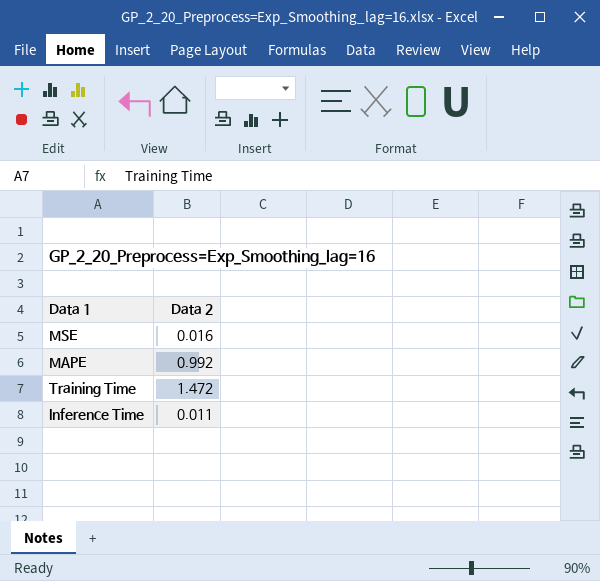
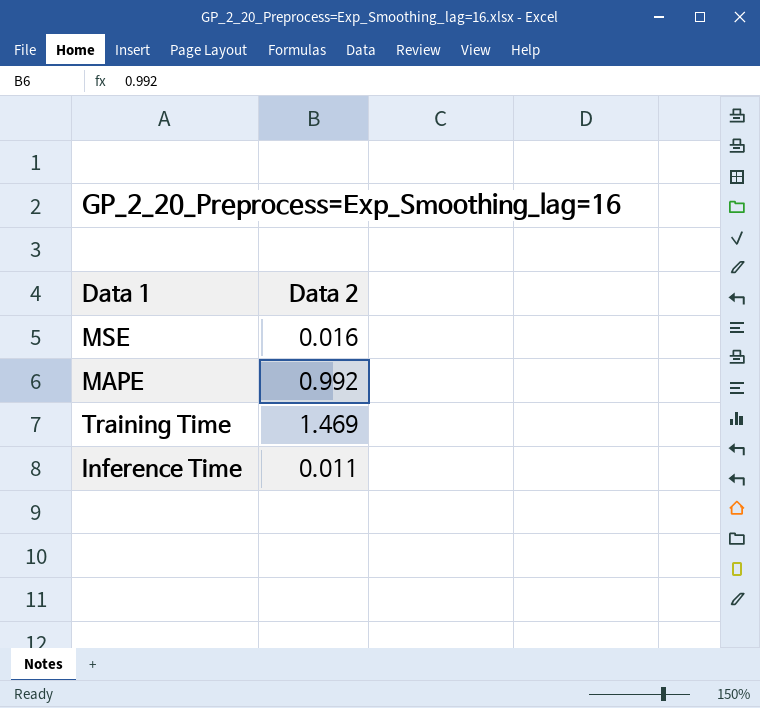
Training Time | Data 2: 1.472 -> 1.469

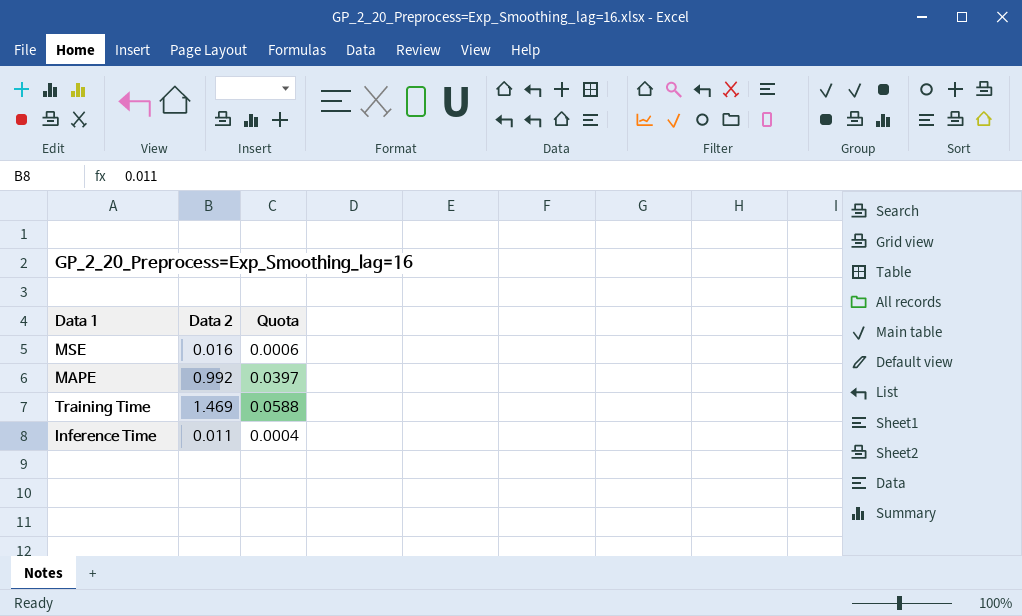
column Quota | formula: none -> [Data 2] * 0.04

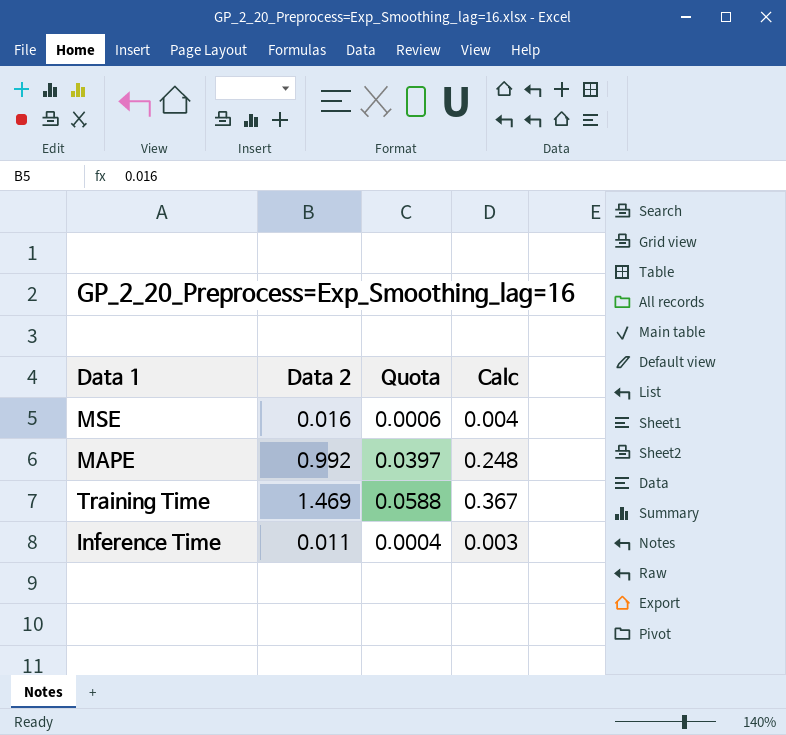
column Calc | formula: none -> [Data 2] * 0.25

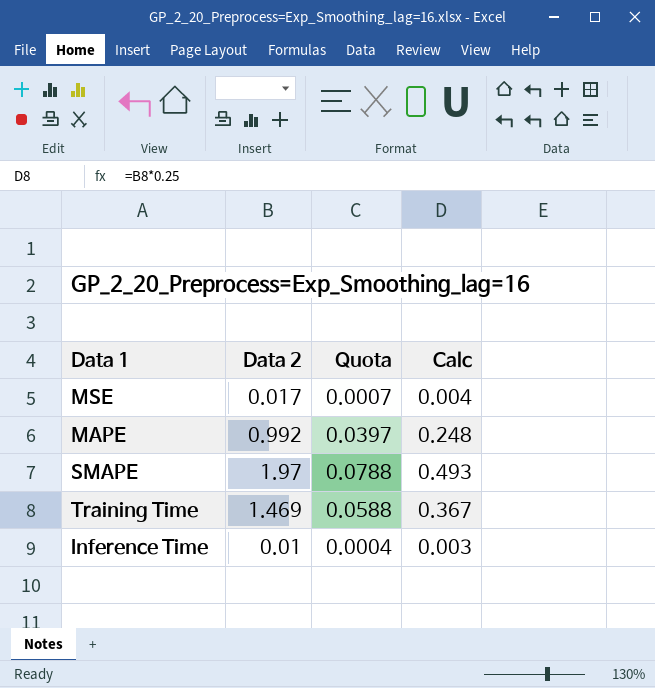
MSE | Data 2: 0.016 -> 0.017
MSE | Quota: 0.0006 -> 0.0007
row SMAPE: none -> 1.97 | 0.0788 | 0.493
Inference Time | Data 2: 0.011 -> 0.01

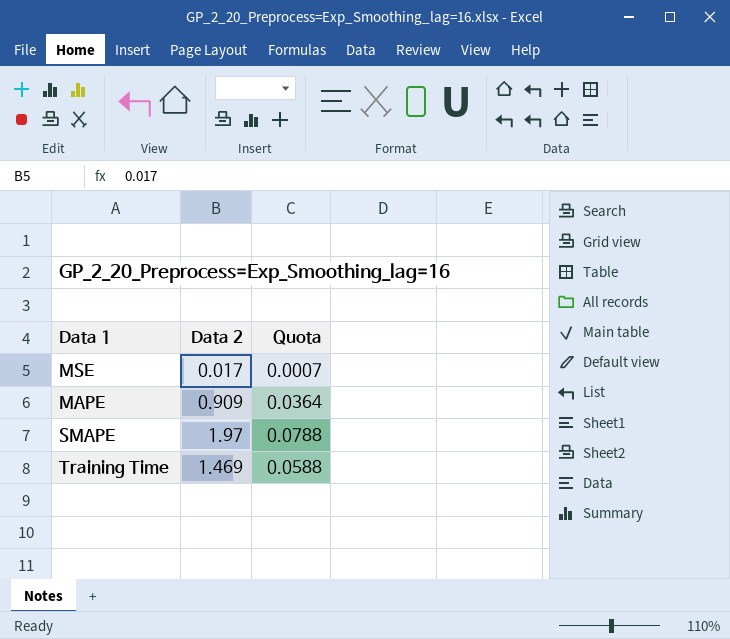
column Calc | formula: [Data 2] * 0.25 -> none
row Inference Time: 0.01 | 0.0004 | 0.003 -> none
MAPE | Data 2: 0.992 -> 0.909
MAPE | Quota: 0.0397 -> 0.0364

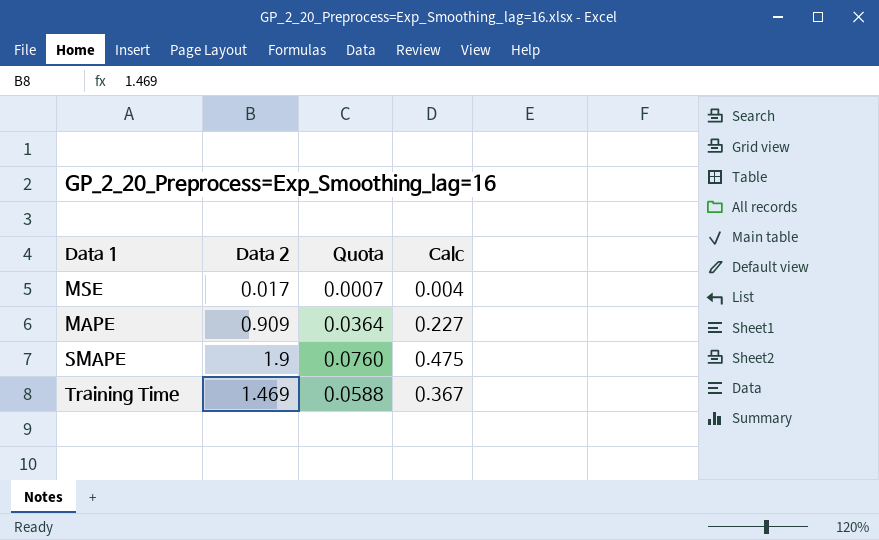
column Calc | formula: none -> [Data 2] * 0.25
SMAPE | Data 2: 1.97 -> 1.9
SMAPE | Quota: 0.0788 -> 0.0760

